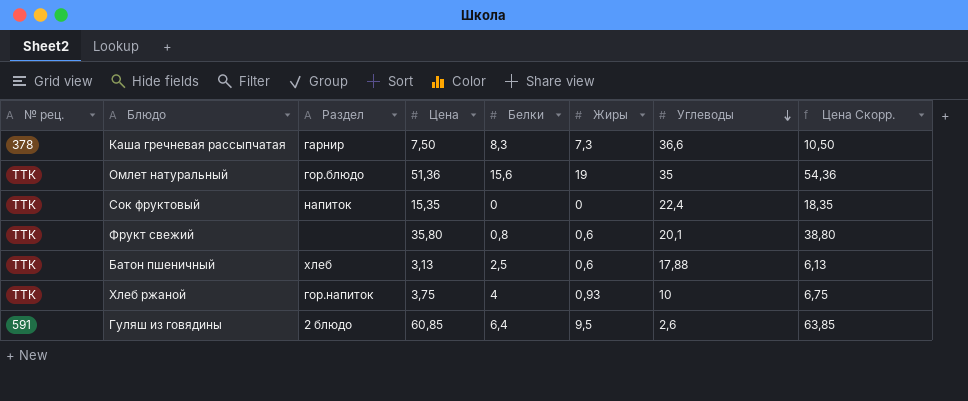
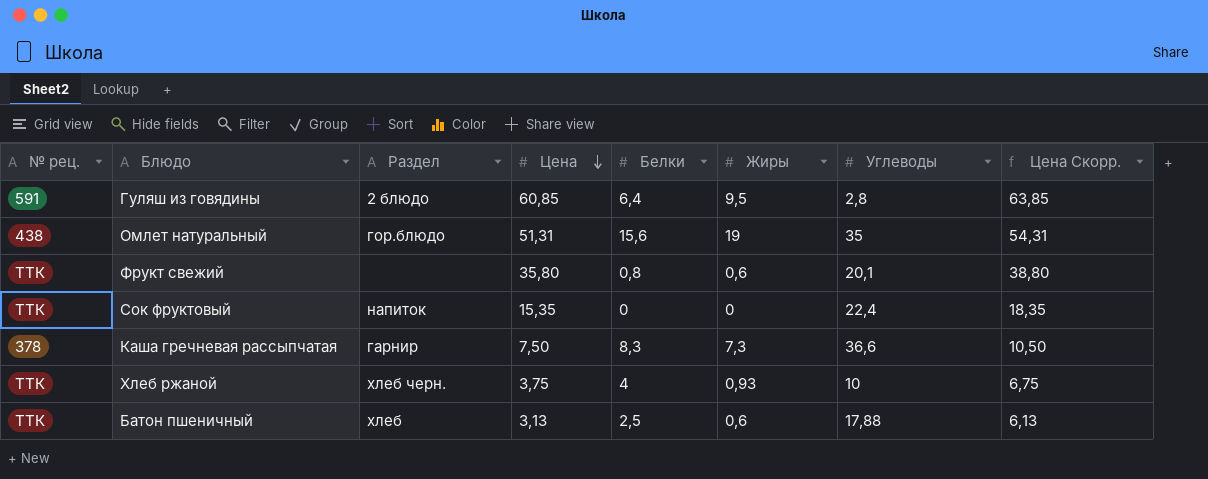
row order: Углеводы descending -> Цена descending
Гуляш из говядины | Углеводы: 2,6 -> 2,8
Омлет натуральный | № рец.: ТТК -> 438
Омлет натуральный | Цена: 51,36 -> 51,31
Омлет натуральный | Цена Скорр.: 54,36 -> 54,31
Хлеб ржаной | Раздел: гор.напиток -> хлеб черн.

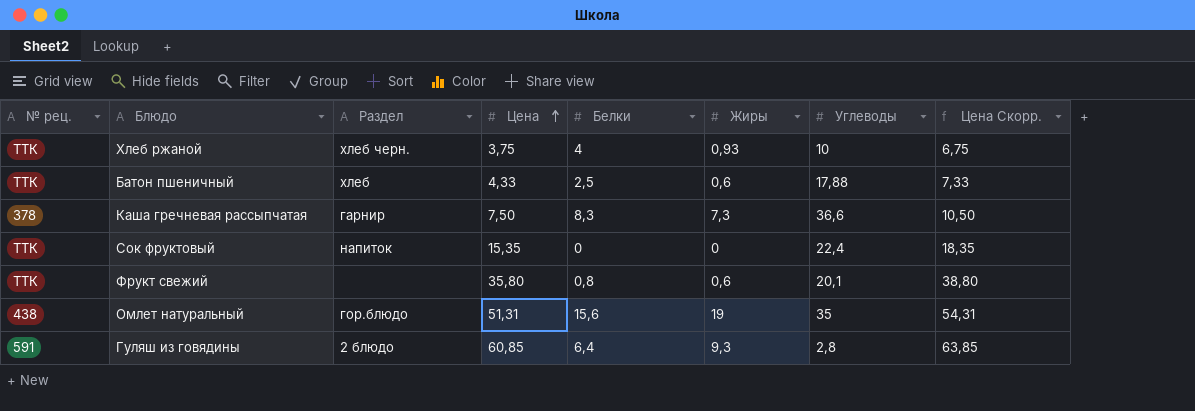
row order: Цена descending -> Цена ascending
Батон пшеничный | Цена: 3,13 -> 4,33
Батон пшеничный | Цена Скорр.: 6,13 -> 7,33
Гуляш из говядины | Жиры: 9,5 -> 9,3

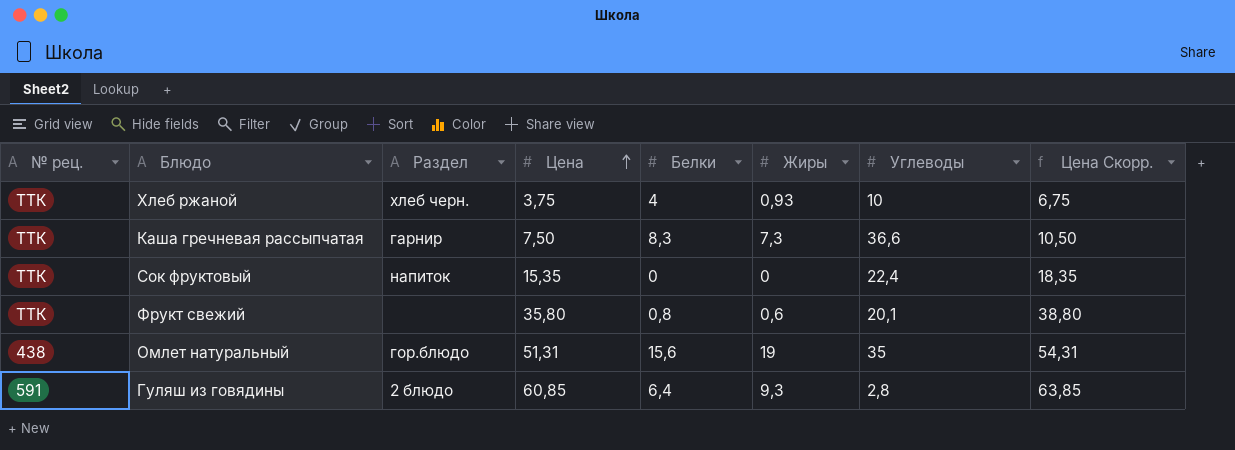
row Батон пшеничный: ТТК | хлеб | 4,33 | 2,5 | 0,6 | 17,88 | 7,33 -> none
Каша гречневая рассыпчатая | № рец.: 378 -> ТТК

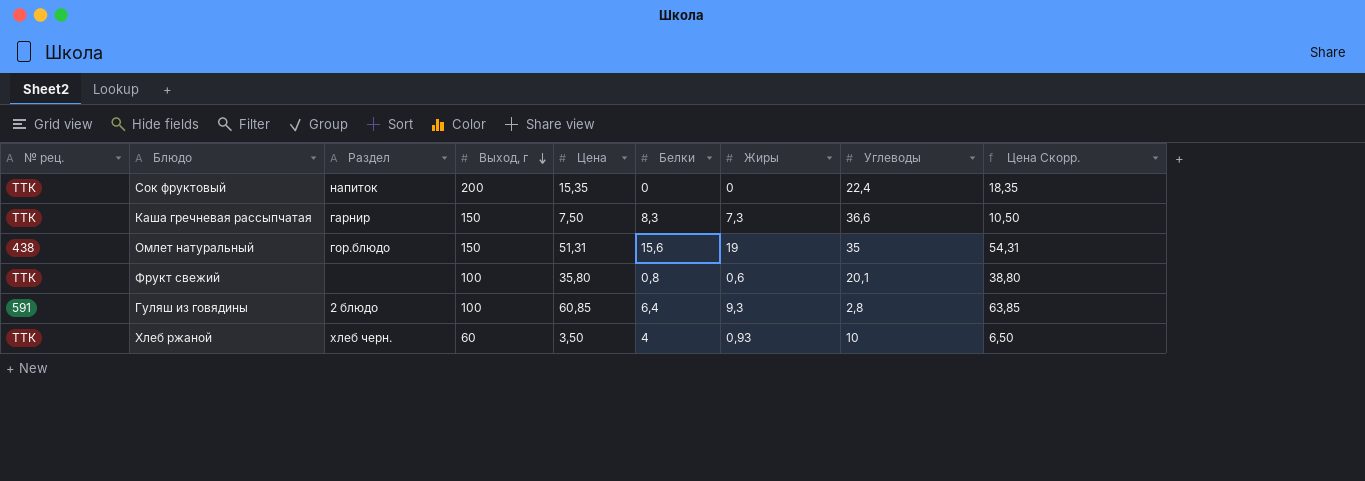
row order: Цена ascending -> Выход, г descending
column Выход, г | position: none -> 4
Хлеб ржаной | Цена: 3,75 -> 3,50
Хлеб ржаной | Цена Скорр.: 6,75 -> 6,50

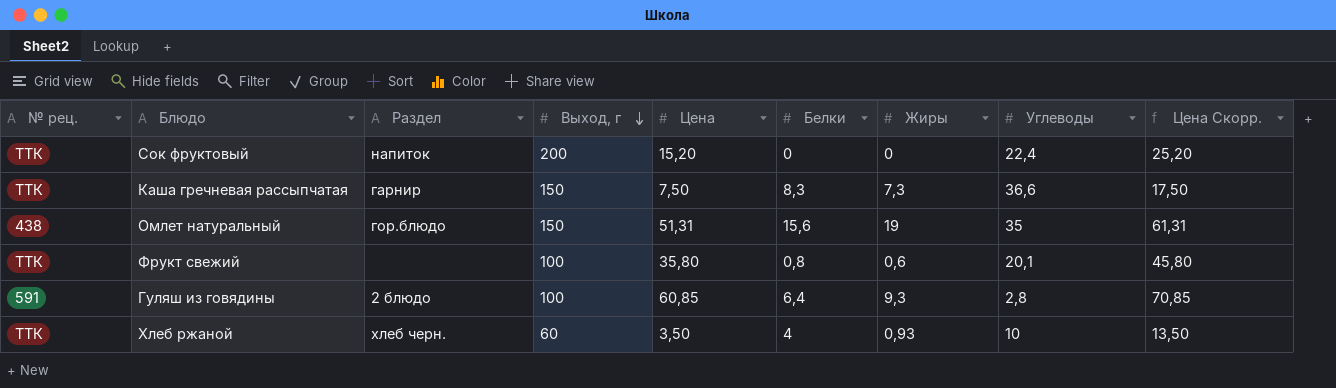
column Цена Скорр. | formula: [Цена] + 3 -> [Цена] + 10
Сок фруктовый | Цена: 15,35 -> 15,20

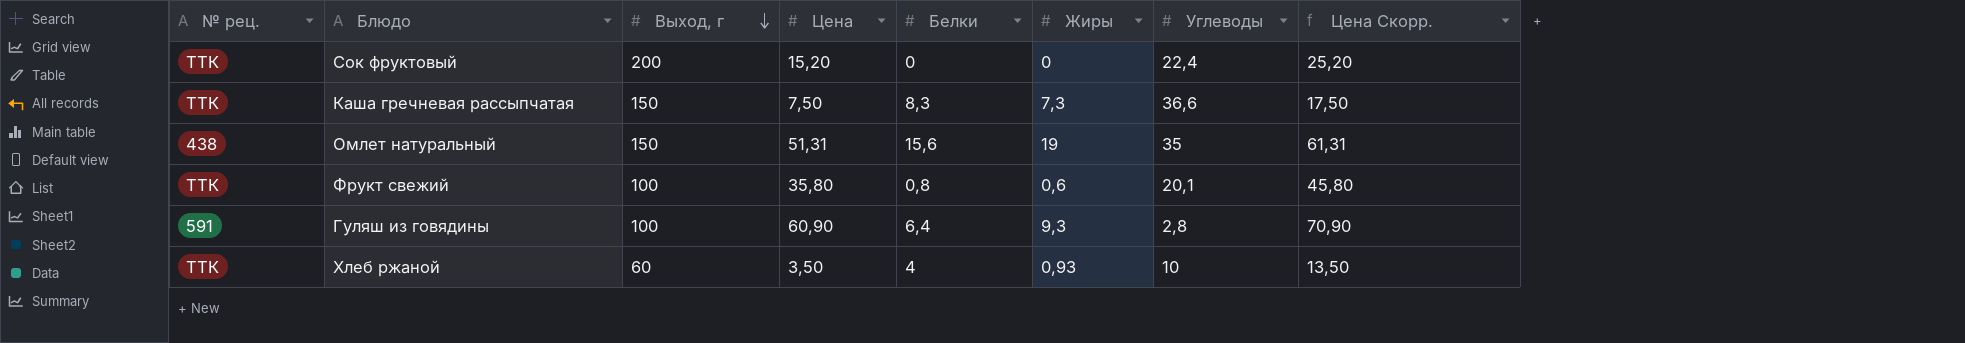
column Раздел | position: 3 -> none
Гуляш из говядины | Цена: 60,85 -> 60,90
Гуляш из говядины | Цена Скорр.: 70,85 -> 70,90

